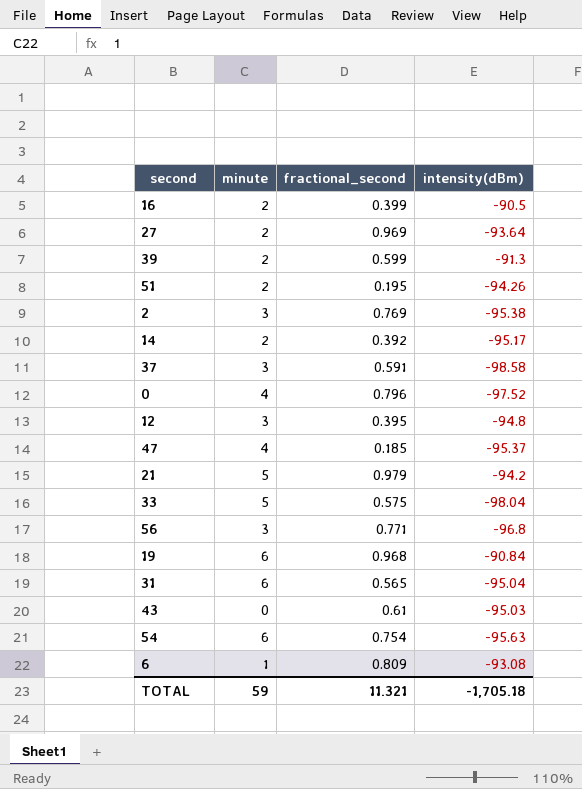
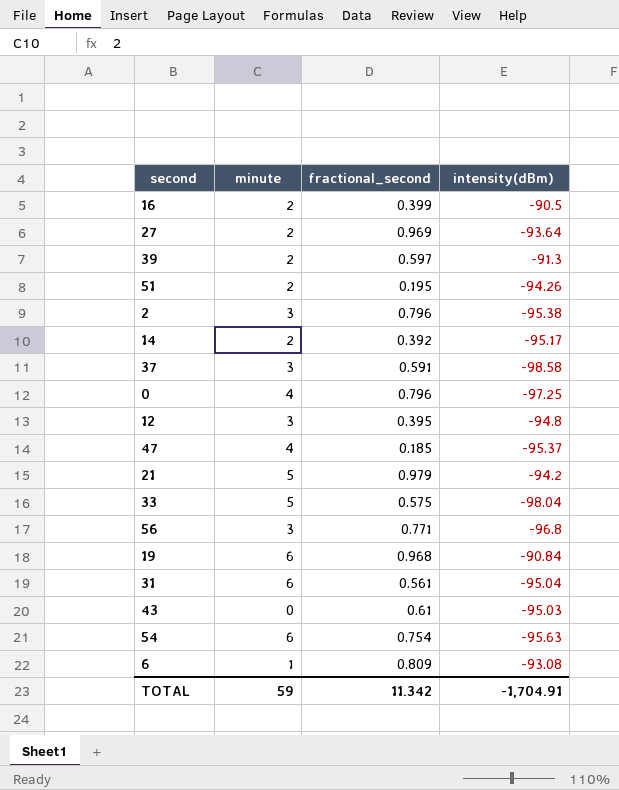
39 | fractional_second: 0.599 -> 0.597
2 | fractional_second: 0.769 -> 0.796
0 | intensity(dBm): -97.52 -> -97.25
31 | fractional_second: 0.565 -> 0.561
TOTAL | fractional_second: 11.321 -> 11.342
TOTAL | intensity(dBm): -1,705.18 -> -1,704.91

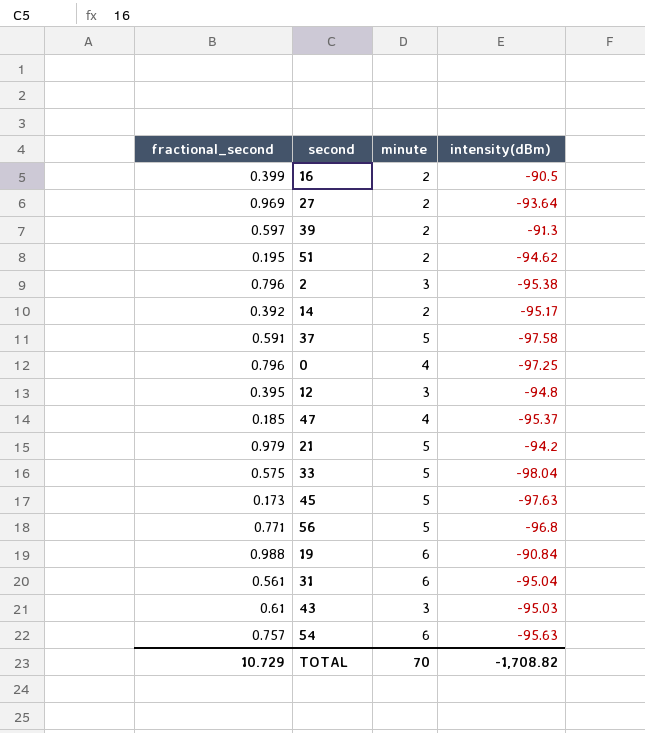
column fractional_second | position: 3 -> 1
row 6: 1 | 0.809 | -93.08 -> none
51 | intensity(dBm): -94.26 -> -94.62
37 | minute: 3 -> 5
37 | intensity(dBm): -98.58 -> -97.58
row 45: none -> 0.173 | 5 | -97.63
56 | minute: 3 -> 5
19 | fractional_second: 0.968 -> 0.988
43 | minute: 0 -> 3
54 | fractional_second: 0.754 -> 0.757
TOTAL | fractional_second: 11.342 -> 10.729
TOTAL | minute: 59 -> 70
TOTAL | intensity(dBm): -1,704.91 -> -1,708.82

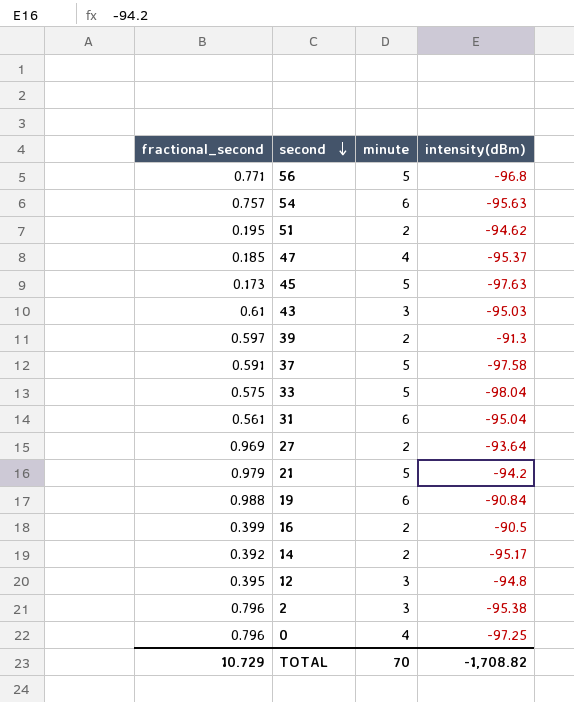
row order: none -> second descending

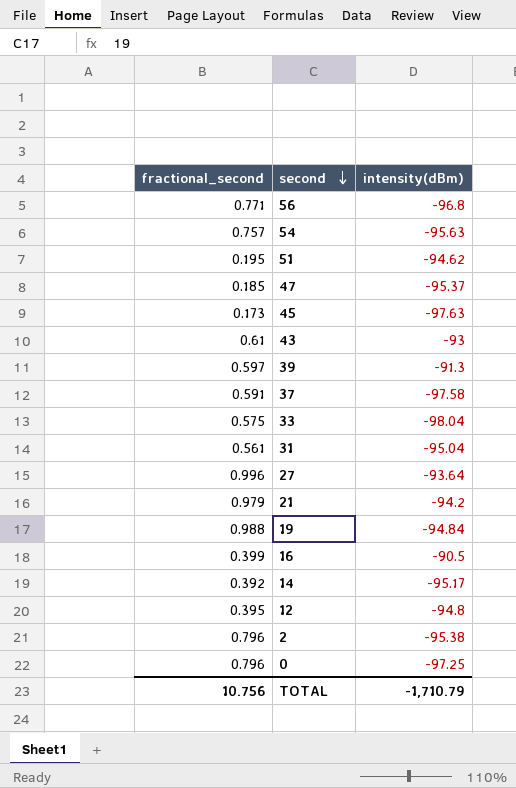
column minute | position: 3 -> none
43 | intensity(dBm): -95.03 -> -93
27 | fractional_second: 0.969 -> 0.996
19 | intensity(dBm): -90.84 -> -94.84
TOTAL | fractional_second: 10.729 -> 10.756
TOTAL | intensity(dBm): -1,708.82 -> -1,710.79

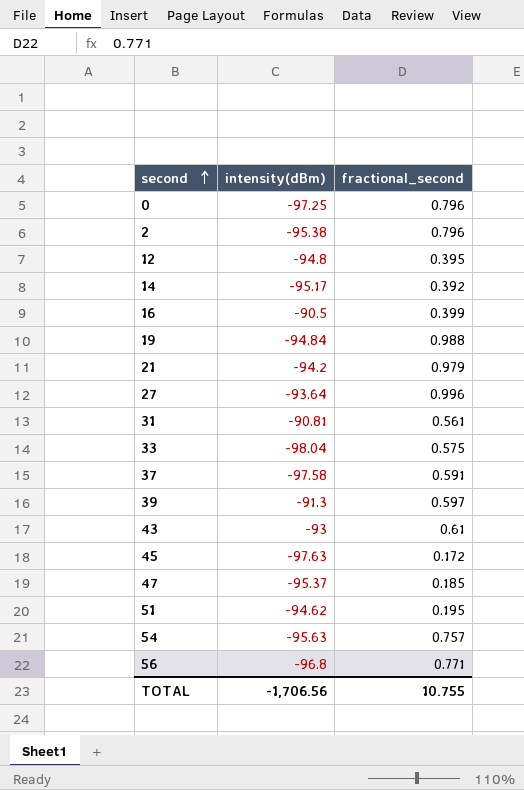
row order: second descending -> second ascending
column fractional_second | position: 1 -> 3
31 | intensity(dBm): -95.04 -> -90.81
45 | fractional_second: 0.173 -> 0.172
TOTAL | intensity(dBm): -1,710.79 -> -1,706.56
TOTAL | fractional_second: 10.756 -> 10.755

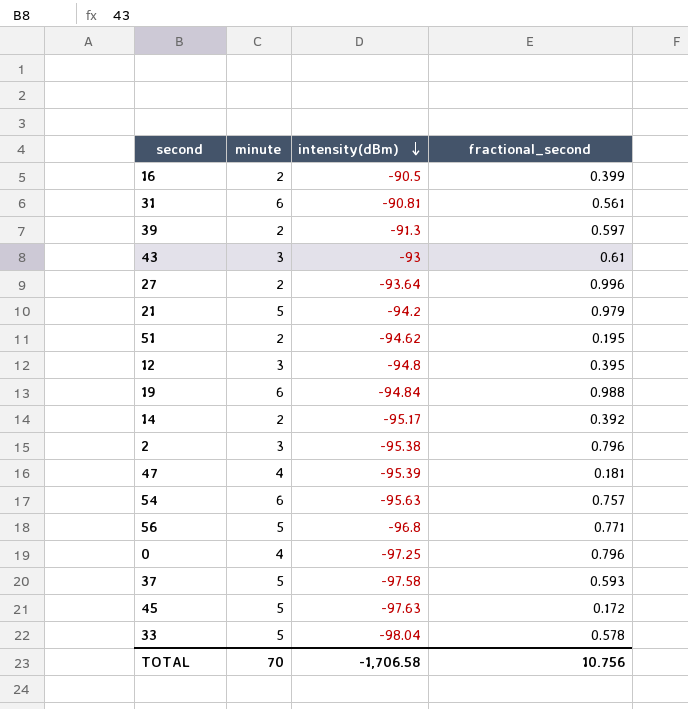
row order: second ascending -> intensity(dBm) descending
column minute | position: none -> 2
47 | intensity(dBm): -95.37 -> -95.39
47 | fractional_second: 0.185 -> 0.181
37 | fractional_second: 0.591 -> 0.593
33 | fractional_second: 0.575 -> 0.578
TOTAL | intensity(dBm): -1,706.56 -> -1,706.58
TOTAL | fractional_second: 10.755 -> 10.756

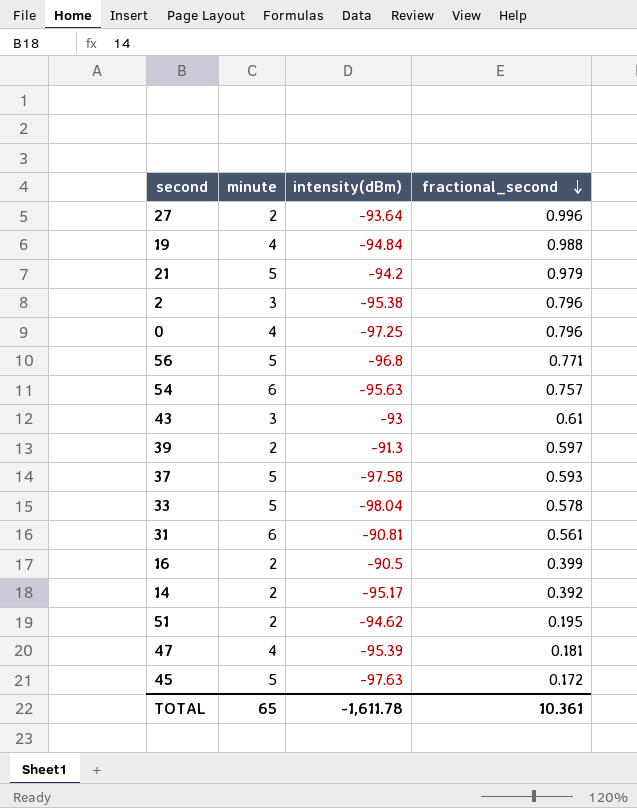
row order: intensity(dBm) descending -> fractional_second descending
row 12: 3 | -94.8 | 0.395 -> none
19 | minute: 6 -> 4
TOTAL | minute: 70 -> 65
TOTAL | intensity(dBm): -1,706.58 -> -1,611.78
TOTAL | fractional_second: 10.756 -> 10.361

